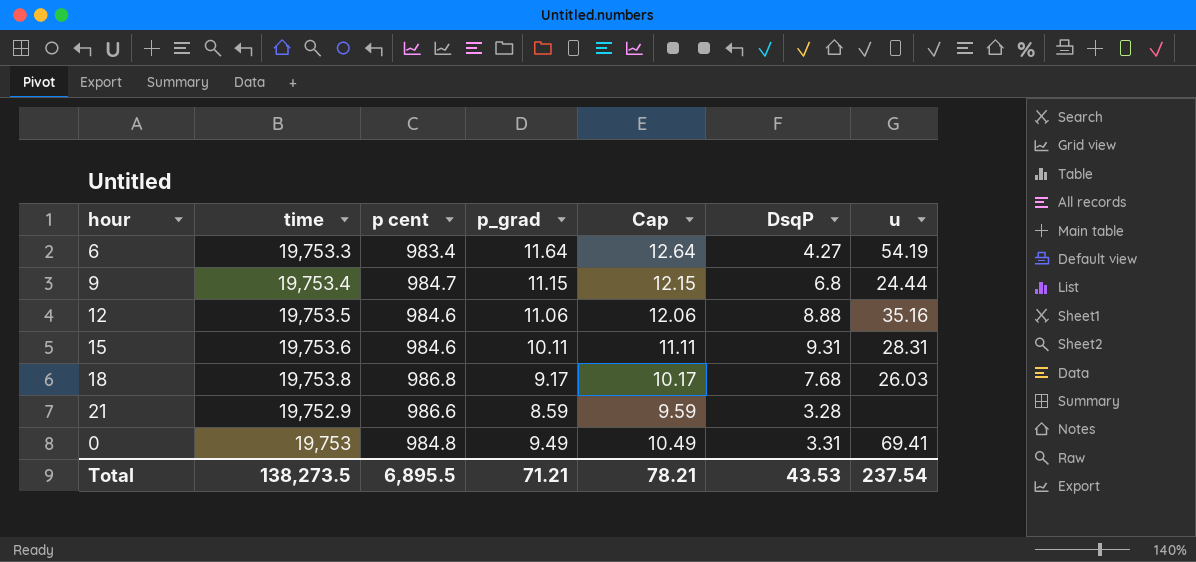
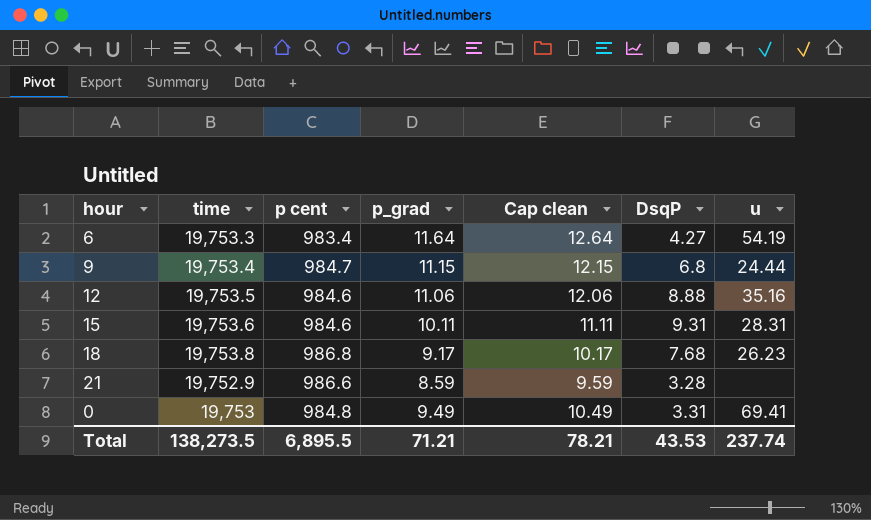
column name: Cap -> Cap clean
18 | u: 26.03 -> 26.23
Total | u: 237.54 -> 237.74

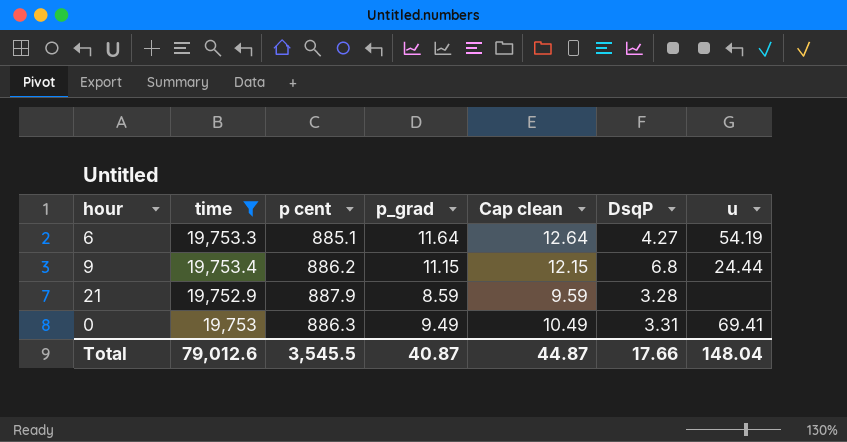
filter: none -> time <= 19,753.4
6 | p cent: 983.4 -> 885.1
9 | p cent: 984.7 -> 886.2
21 | p cent: 986.6 -> 887.9
0 | p cent: 984.8 -> 886.3
Total | time: 138,273.5 -> 79,012.6
Total | p cent: 6,895.5 -> 3,545.5
Total | p_grad: 71.21 -> 40.87
Total | Cap clean: 78.21 -> 44.87
Total | DsqP: 43.53 -> 17.66
Total | u: 237.74 -> 148.04

